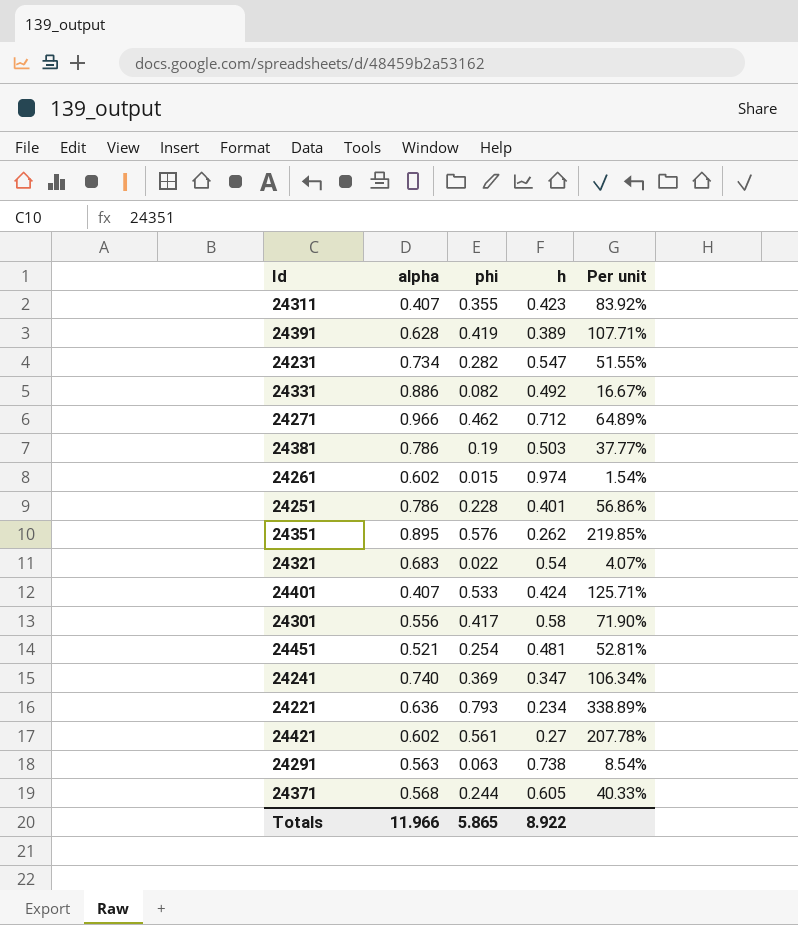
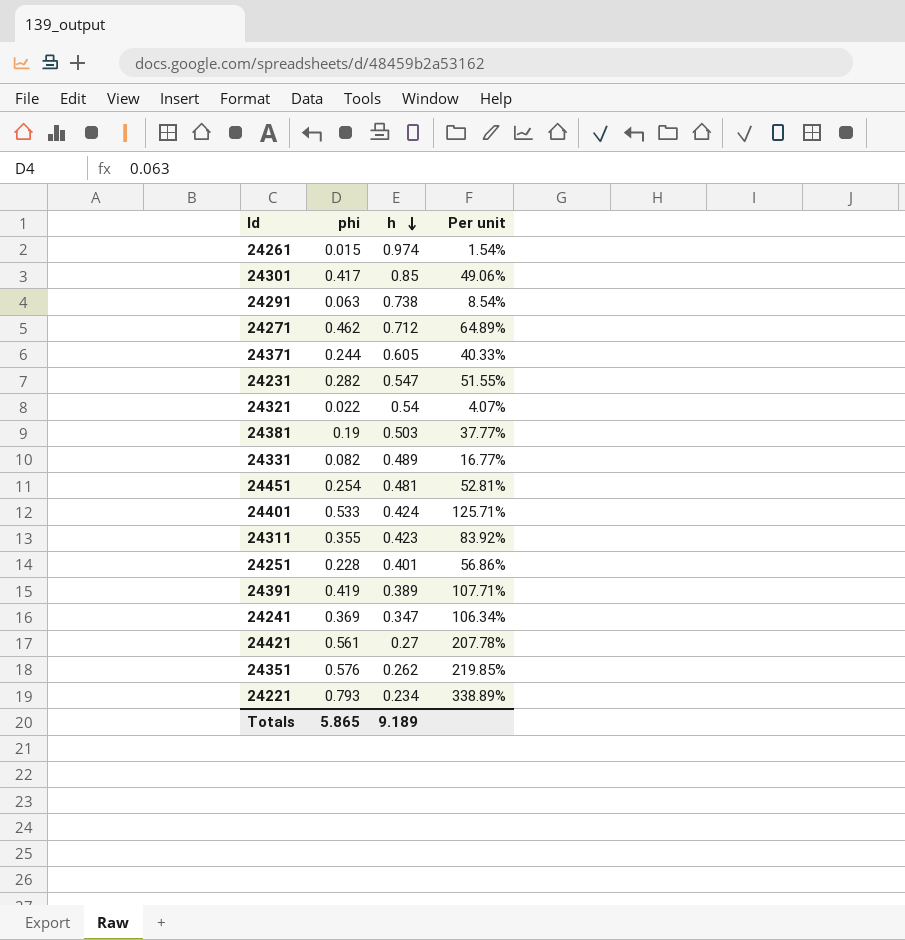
row order: none -> h descending
column alpha | position: 2 -> none
24301 | h: 0.58 -> 0.85
24301 | Per unit: 71.90% -> 49.06%
24331 | h: 0.492 -> 0.489
24331 | Per unit: 16.67% -> 16.77%
Totals | h: 8.922 -> 9.189

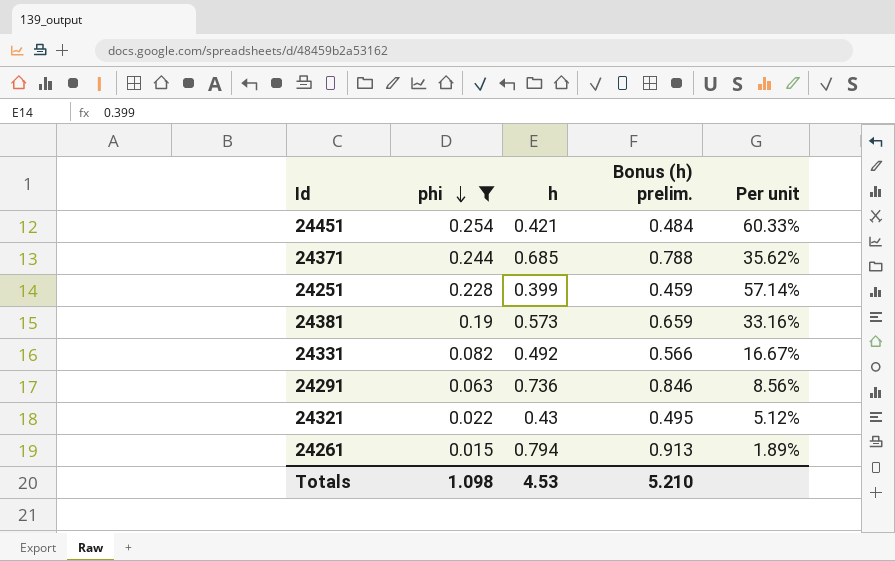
filter: none -> phi <= 0.254
row order: h descending -> phi descending
column Bonus (h) prelim. | formula: none -> [h] * 1.15
24451 | h: 0.481 -> 0.421
24451 | Per unit: 52.81% -> 60.33%
24371 | h: 0.605 -> 0.685
24371 | Per unit: 40.33% -> 35.62%
24251 | h: 0.401 -> 0.399
24251 | Per unit: 56.86% -> 57.14%
24381 | h: 0.503 -> 0.573
24381 | Per unit: 37.77% -> 33.16%
24331 | h: 0.489 -> 0.492
24331 | Per unit: 16.77% -> 16.67%
24291 | h: 0.738 -> 0.736
24291 | Per unit: 8.54% -> 8.56%
24321 | h: 0.54 -> 0.43
24321 | Per unit: 4.07% -> 5.12%
24261 | h: 0.974 -> 0.794
24261 | Per unit: 1.54% -> 1.89%
Totals | phi: 5.865 -> 1.098
Totals | h: 9.189 -> 4.53

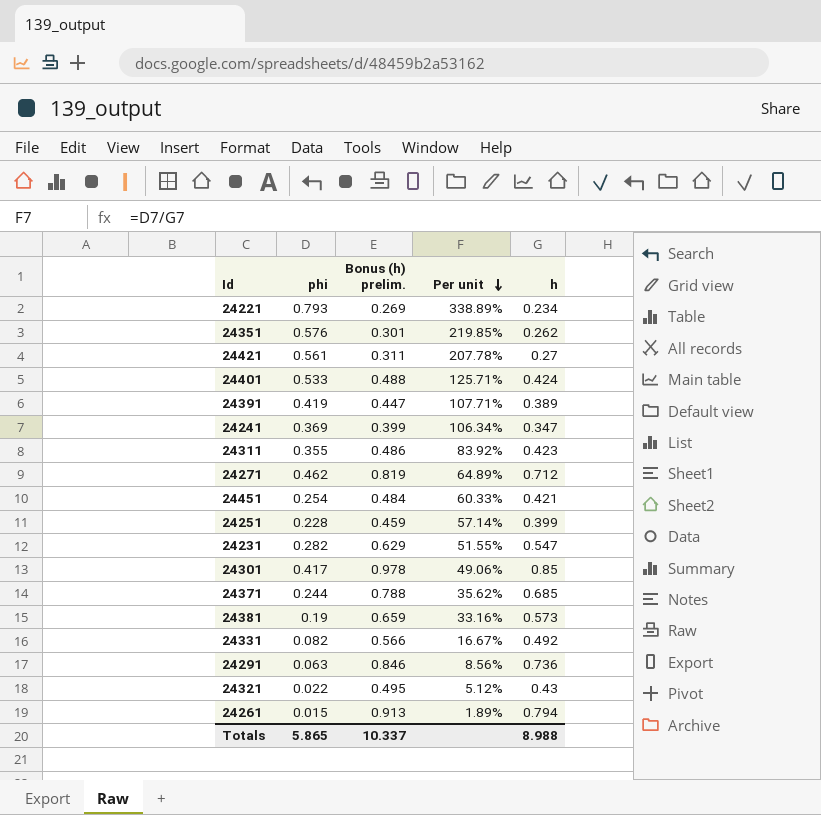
filter: phi <= 0.254 -> none
row order: phi descending -> Per unit descending
column h | position: 3 -> 5
Totals | phi: 1.098 -> 5.865
Totals | Bonus (h) prelim.: 5.210 -> 10.337
Totals | h: 4.53 -> 8.988

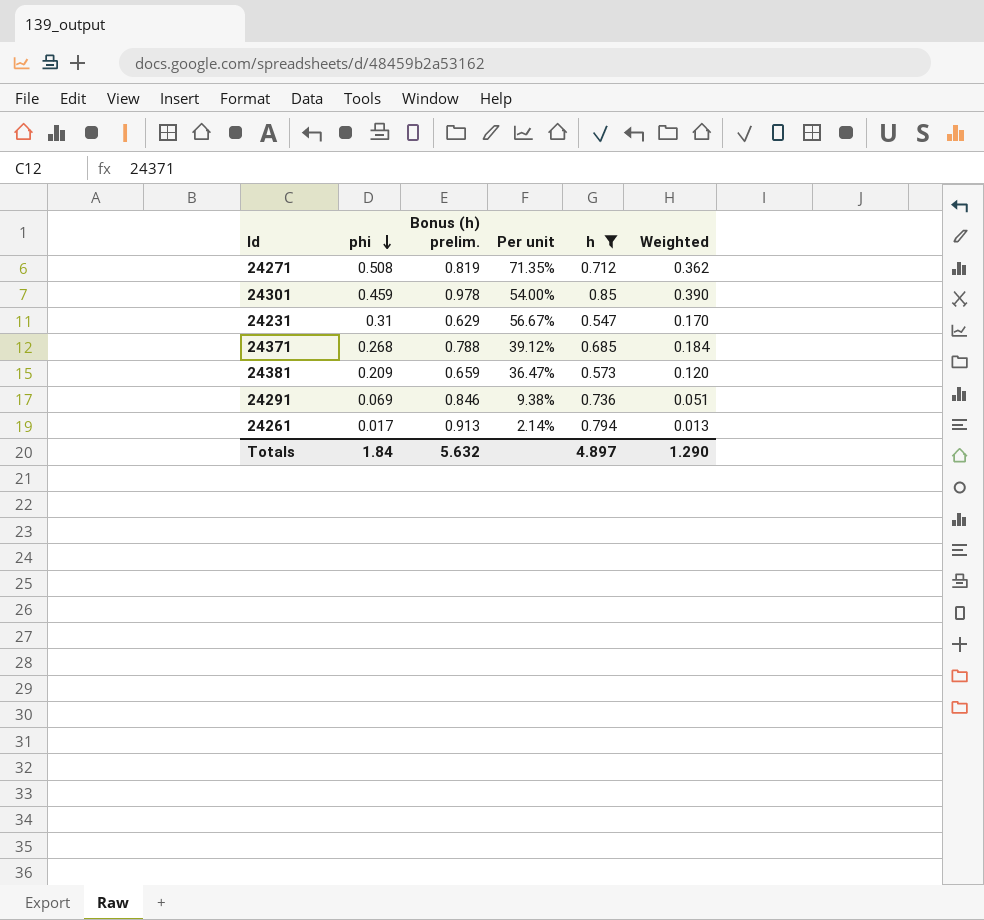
filter: none -> h >= 0.547
row order: Per unit descending -> phi descending
column Weighted | formula: none -> [phi] * [h]
24271 | phi: 0.462 -> 0.508
24271 | Per unit: 64.89% -> 71.35%
24301 | phi: 0.417 -> 0.459
24301 | Per unit: 49.06% -> 54.00%
24231 | phi: 0.282 -> 0.31
24231 | Per unit: 51.55% -> 56.67%
24371 | phi: 0.244 -> 0.268
24371 | Per unit: 35.62% -> 39.12%
24381 | phi: 0.19 -> 0.209
24381 | Per unit: 33.16% -> 36.47%
24291 | phi: 0.063 -> 0.069
24291 | Per unit: 8.56% -> 9.38%
24261 | phi: 0.015 -> 0.017
24261 | Per unit: 1.89% -> 2.14%
Totals | phi: 5.865 -> 1.84
Totals | Bonus (h) prelim.: 10.337 -> 5.632
Totals | h: 8.988 -> 4.897

